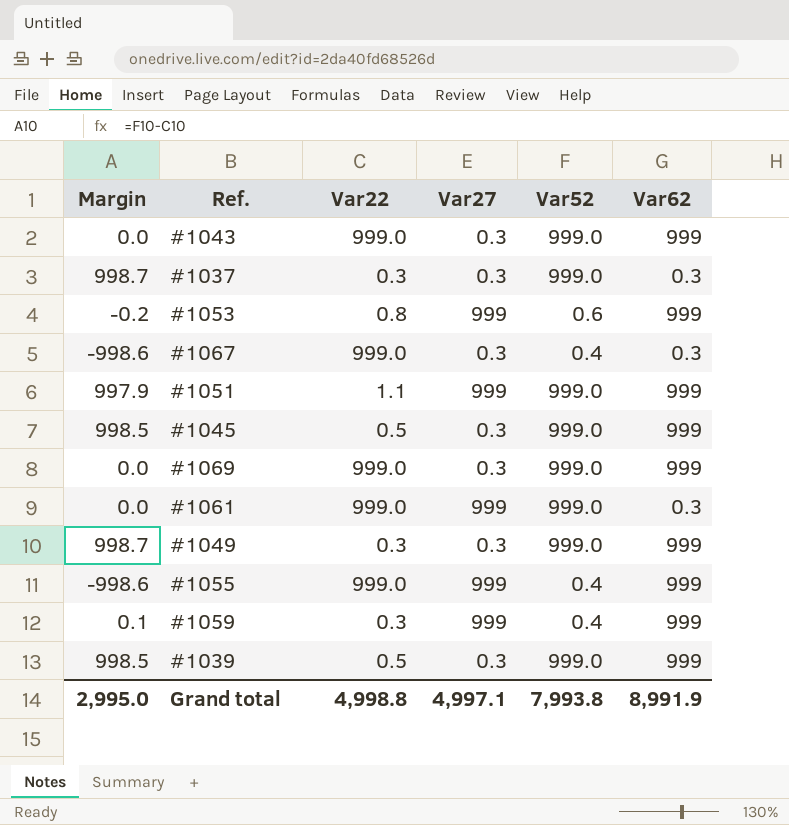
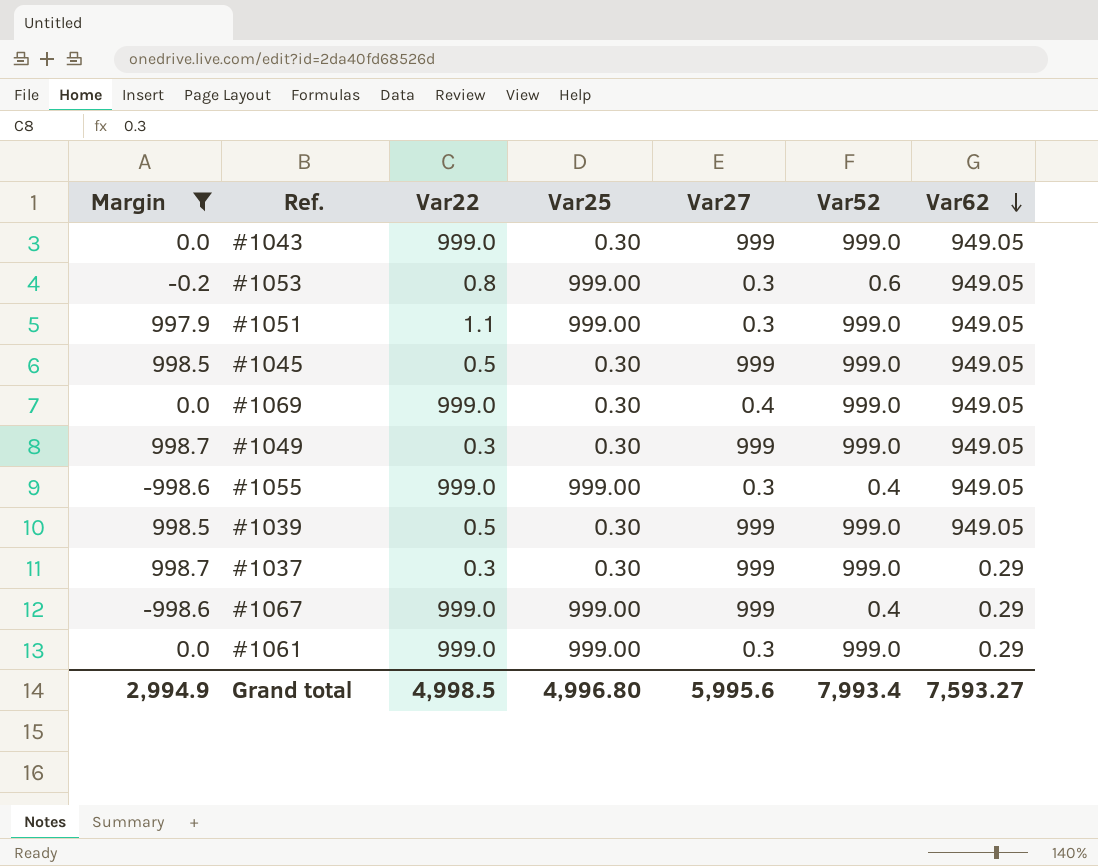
filter: none -> Margin != 0.1
row order: none -> Var62 descending
column Var25 | position: none -> 4
#1043 | Var27: 0.3 -> 999
#1043 | Var62: 999 -> 949.05
#1053 | Var27: 999 -> 0.3
#1053 | Var62: 999 -> 949.05
#1051 | Var27: 999 -> 0.3
#1051 | Var62: 999 -> 949.05
#1045 | Var27: 0.3 -> 999
#1045 | Var62: 999 -> 949.05
#1069 | Var27: 0.3 -> 0.4
#1069 | Var62: 999 -> 949.05
#1049 | Var27: 0.3 -> 999
#1049 | Var62: 999 -> 949.05
#1055 | Var27: 999 -> 0.3
#1055 | Var62: 999 -> 949.05
#1039 | Var27: 0.3 -> 999
#1039 | Var62: 999 -> 949.05
#1037 | Var27: 0.3 -> 999
#1037 | Var62: 0.3 -> 0.29
#1067 | Var27: 0.3 -> 999
#1067 | Var62: 0.3 -> 0.29
#1061 | Var27: 999 -> 0.3
#1061 | Var62: 0.3 -> 0.29
Grand total | Margin: 2,995.0 -> 2,994.9
Grand total | Var22: 4,998.8 -> 4,998.5
Grand total | Var27: 4,997.1 -> 5,995.6
Grand total | Var52: 7,993.8 -> 7,993.4
Grand total | Var62: 8,991.9 -> 7,593.27

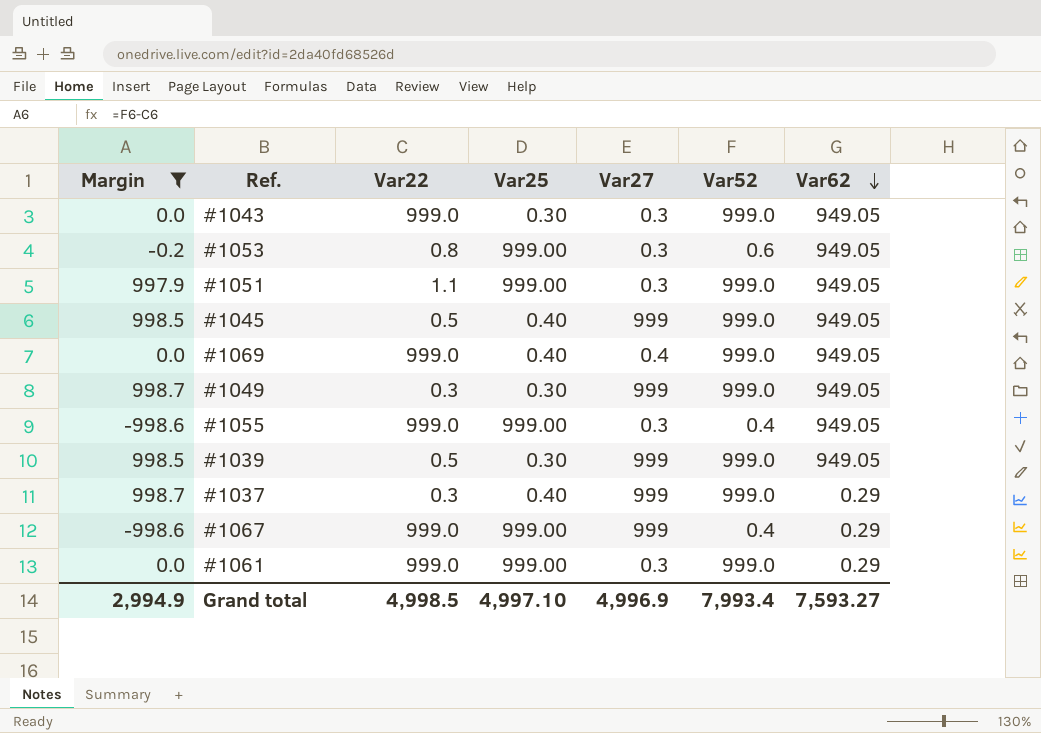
#1043 | Var27: 999 -> 0.3
#1045 | Var25: 0.30 -> 0.40
#1069 | Var25: 0.30 -> 0.40
#1037 | Var25: 0.30 -> 0.40
Grand total | Var25: 4,996.80 -> 4,997.10
Grand total | Var27: 5,995.6 -> 4,996.9

